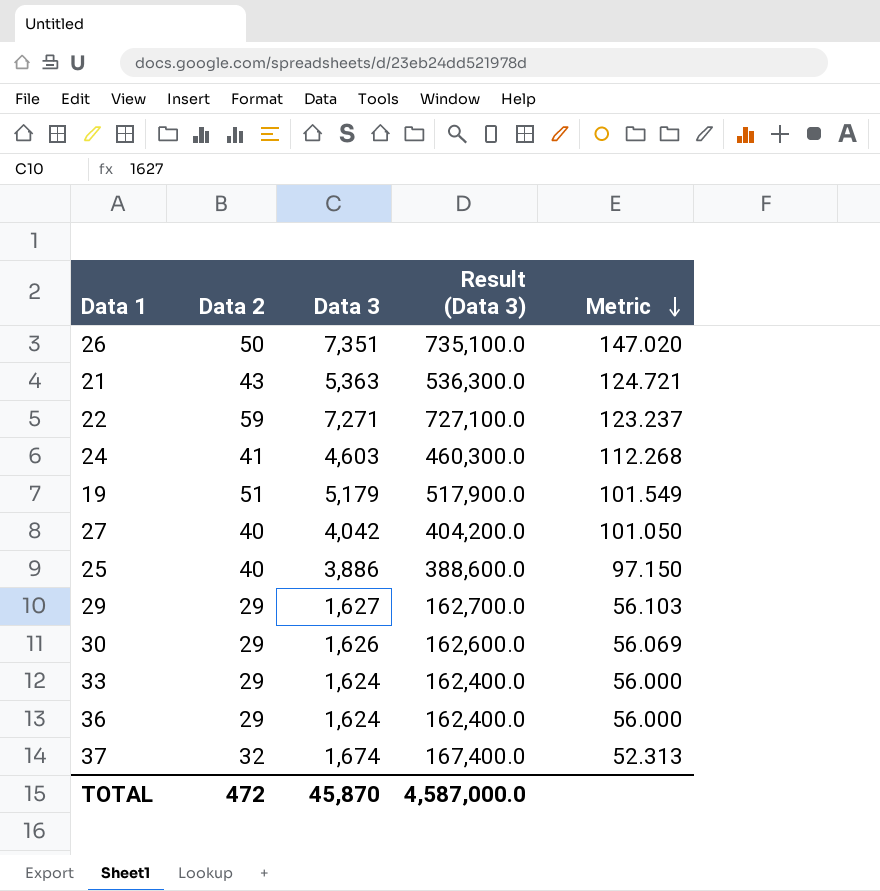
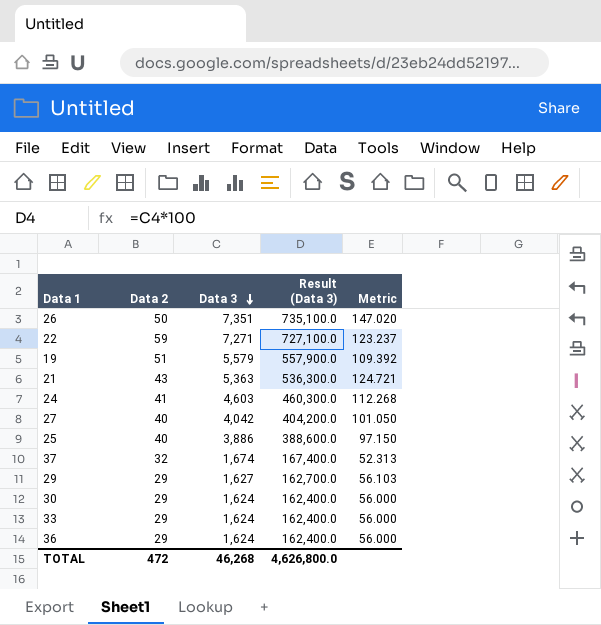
row order: Metric descending -> Data 3 descending
19 | Data 3: 5,179 -> 5,579
19 | Result (Data 3): 517,900.0 -> 557,900.0
19 | Metric: 101.549 -> 109.392
30 | Data 3: 1,626 -> 1,624
30 | Result (Data 3): 162,600.0 -> 162,400.0
30 | Metric: 56.069 -> 56.000
TOTAL | Data 3: 45,870 -> 46,268
TOTAL | Result (Data 3): 4,587,000.0 -> 4,626,800.0

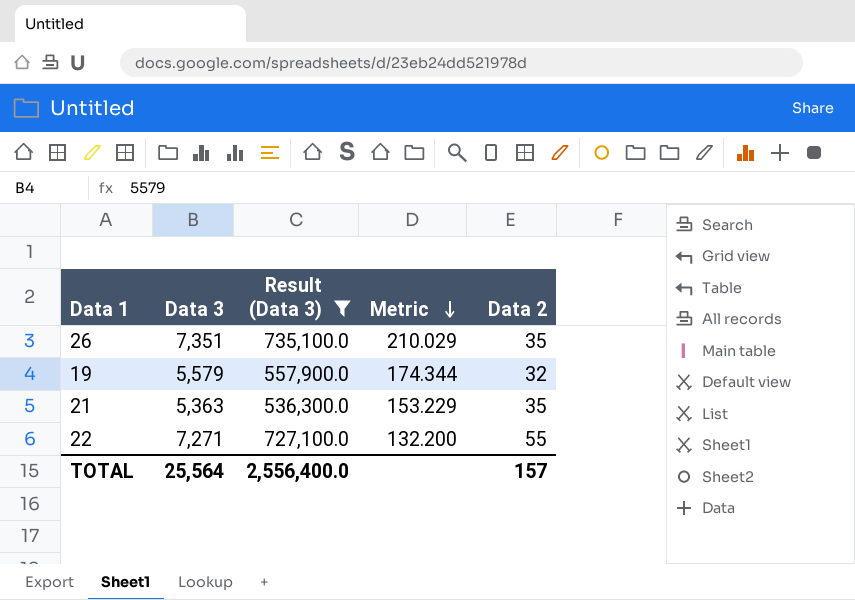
filter: none -> Result (Data 3) >= 536,300.0
row order: Data 3 descending -> Metric descending
column Data 2 | position: 2 -> 5
26 | Metric: 147.020 -> 210.029
26 | Data 2: 50 -> 35
19 | Metric: 109.392 -> 174.344
19 | Data 2: 51 -> 32
21 | Metric: 124.721 -> 153.229
21 | Data 2: 43 -> 35
22 | Metric: 123.237 -> 132.200
22 | Data 2: 59 -> 55
TOTAL | Data 3: 46,268 -> 25,564
TOTAL | Result (Data 3): 4,626,800.0 -> 2,556,400.0
TOTAL | Data 2: 472 -> 157

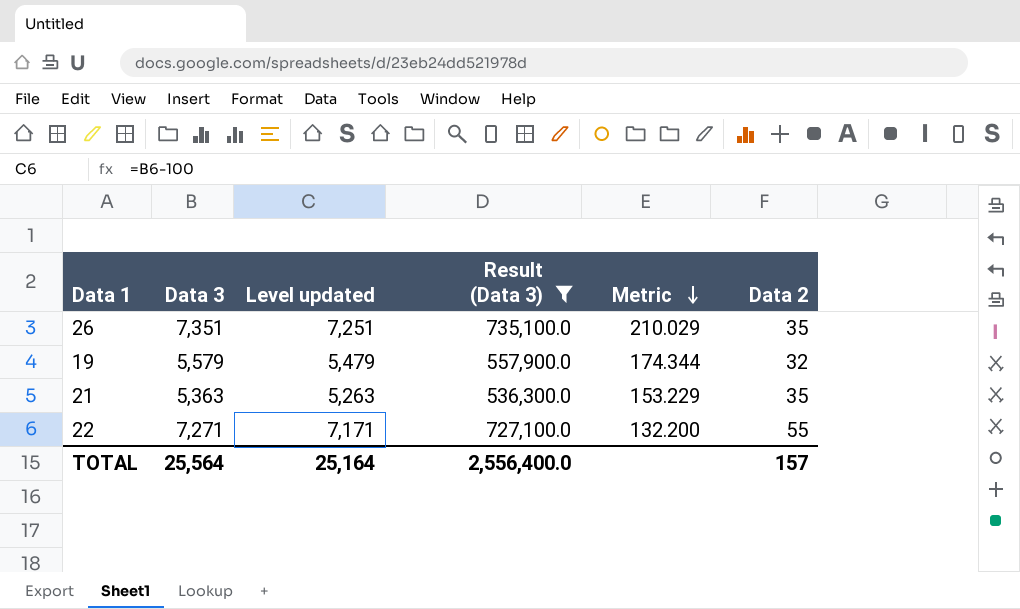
column Level updated | formula: none -> [Data 3] - 100

